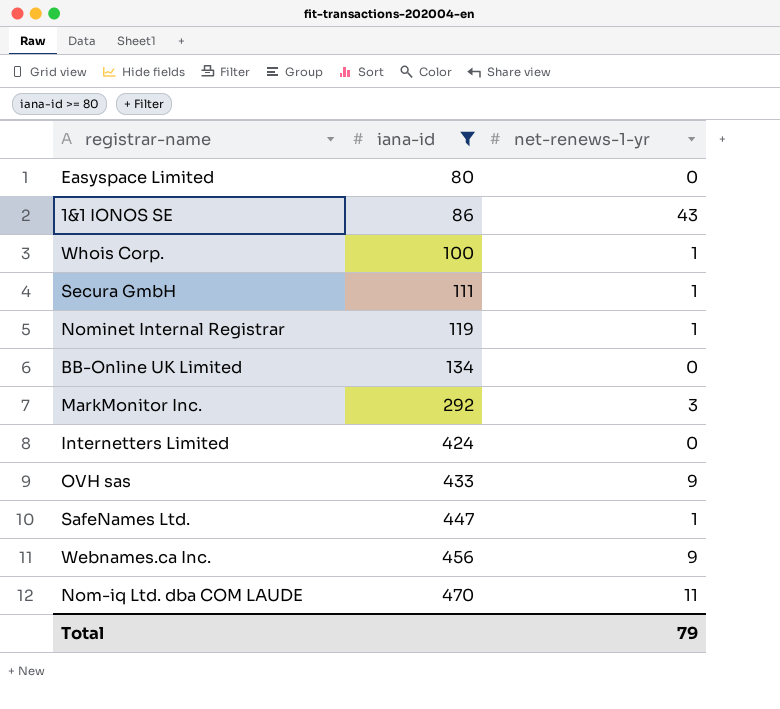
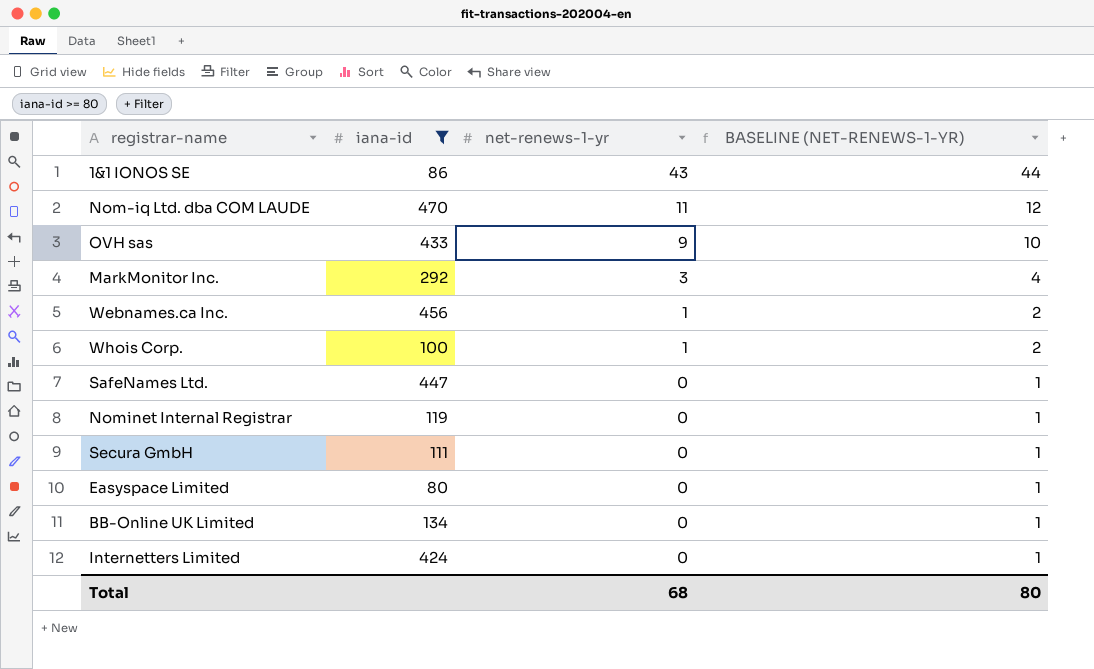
row order: iana-id ascending -> net-renews-1-yr descending
column BASELINE (NET-RENEWS-1-YR) | formula: none -> [net-renews-1-yr] + 1
Webnames.ca Inc. | net-renews-1-yr: 9 -> 1
SafeNames Ltd. | net-renews-1-yr: 1 -> 0
Nominet Internal Registrar | net-renews-1-yr: 1 -> 0
Secura GmbH | net-renews-1-yr: 1 -> 0
Total | net-renews-1-yr: 79 -> 68

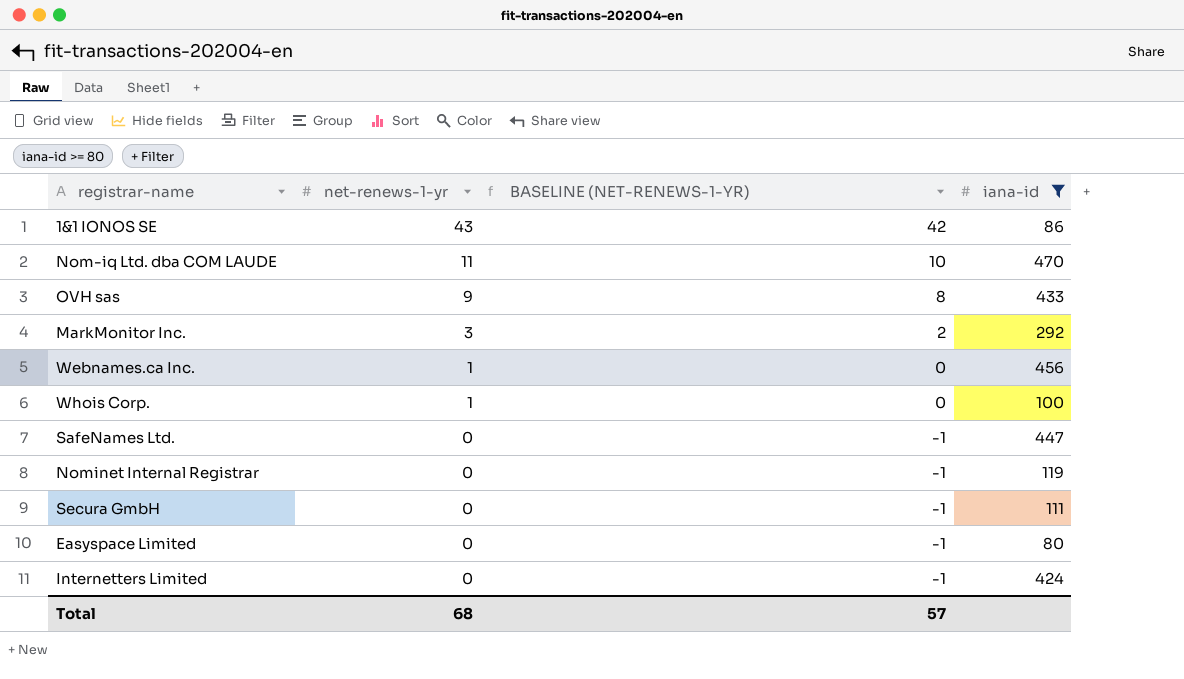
column BASELINE (NET-RENEWS-1-YR) | formula: [net-renews-1-yr] + 1 -> [net-renews-1-yr] - 1
column iana-id | position: 2 -> 4
row BB-Online UK Limited: 134 | 0 | 1 -> none
Total | BASELINE (NET-RENEWS-1-YR): 80 -> 57

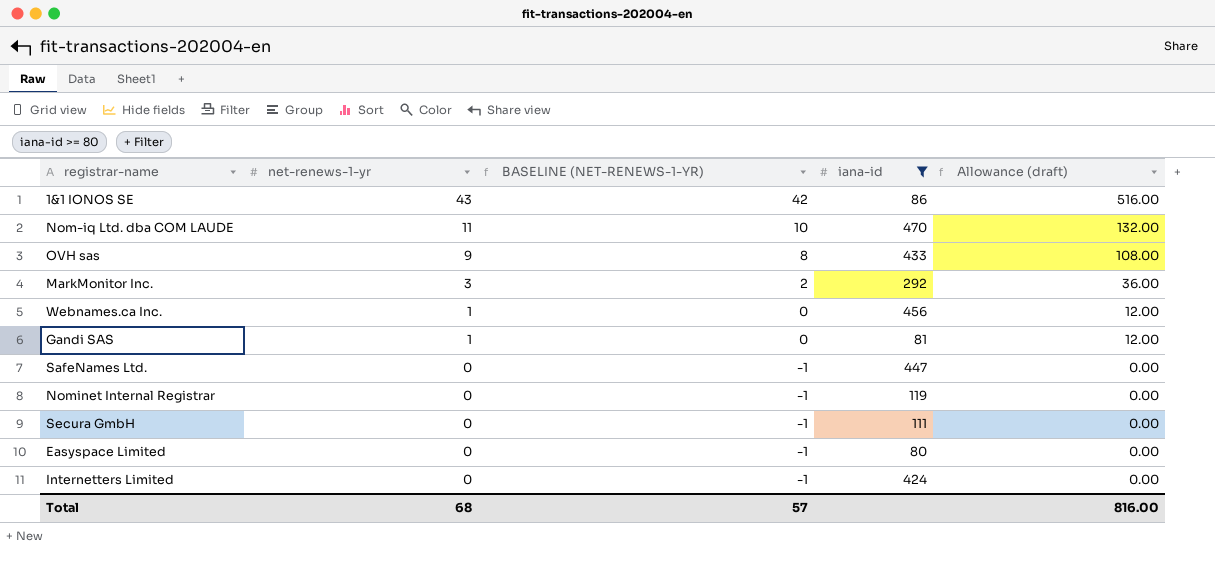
column Allowance (draft) | formula: none -> [net-renews-1-yr] * 12
row Whois Corp.: 1 | 0 | 100 -> none
row Gandi SAS: none -> 1 | 0 | 81 | 12.00

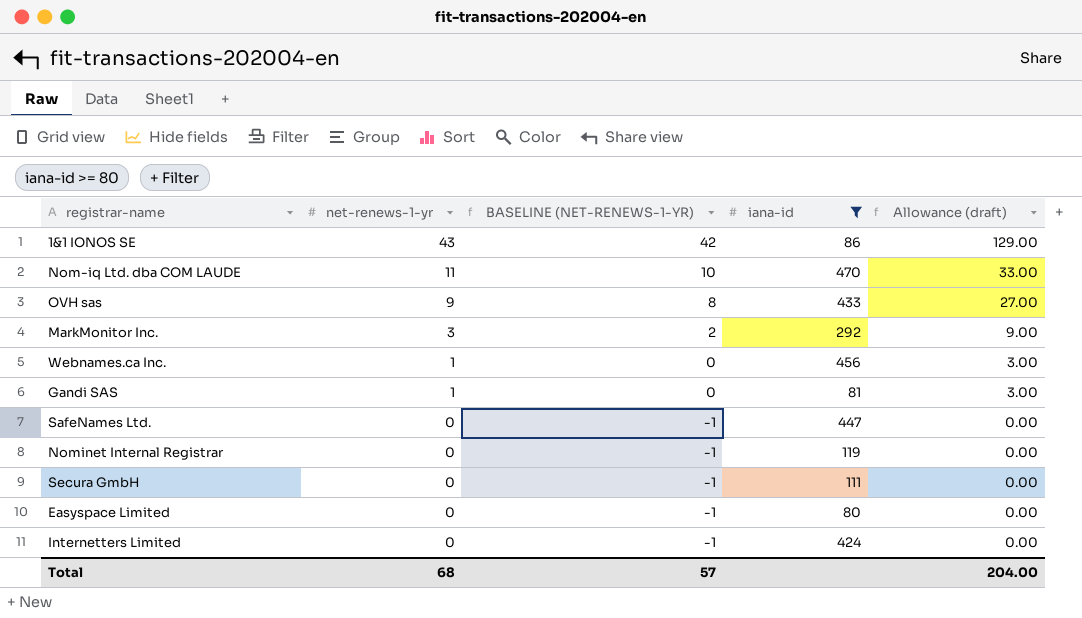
column Allowance (draft) | formula: [net-renews-1-yr] * 12 -> [net-renews-1-yr] * 3
Total | Allowance (draft): 816.00 -> 204.00

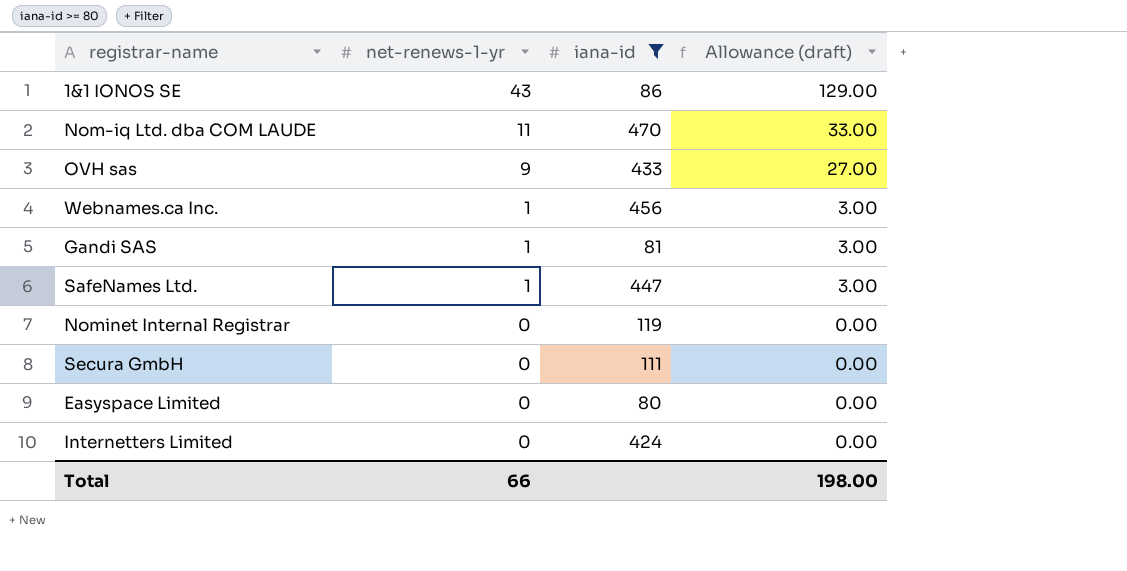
column BASELINE (NET-RENEWS-1-YR) | formula: [net-renews-1-yr] - 1 -> none
row MarkMonitor Inc.: 3 | 2 | 292 | 9.00 -> none
SafeNames Ltd. | net-renews-1-yr: 0 -> 1
SafeNames Ltd. | Allowance (draft): 0.00 -> 3.00
Total | net-renews-1-yr: 68 -> 66
Total | Allowance (draft): 204.00 -> 198.00

